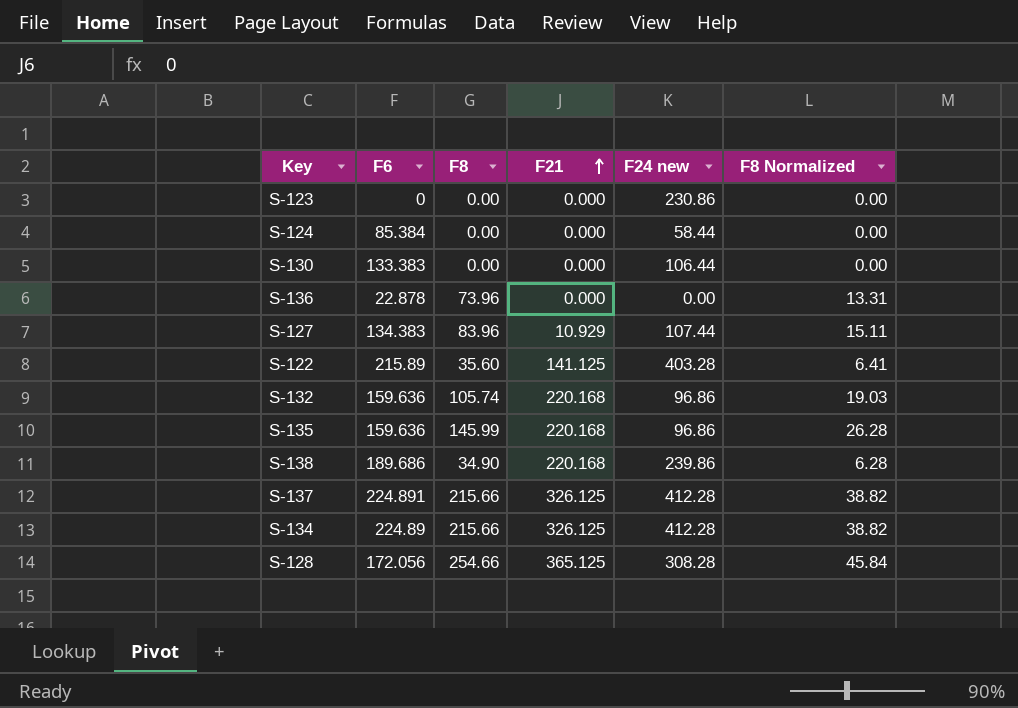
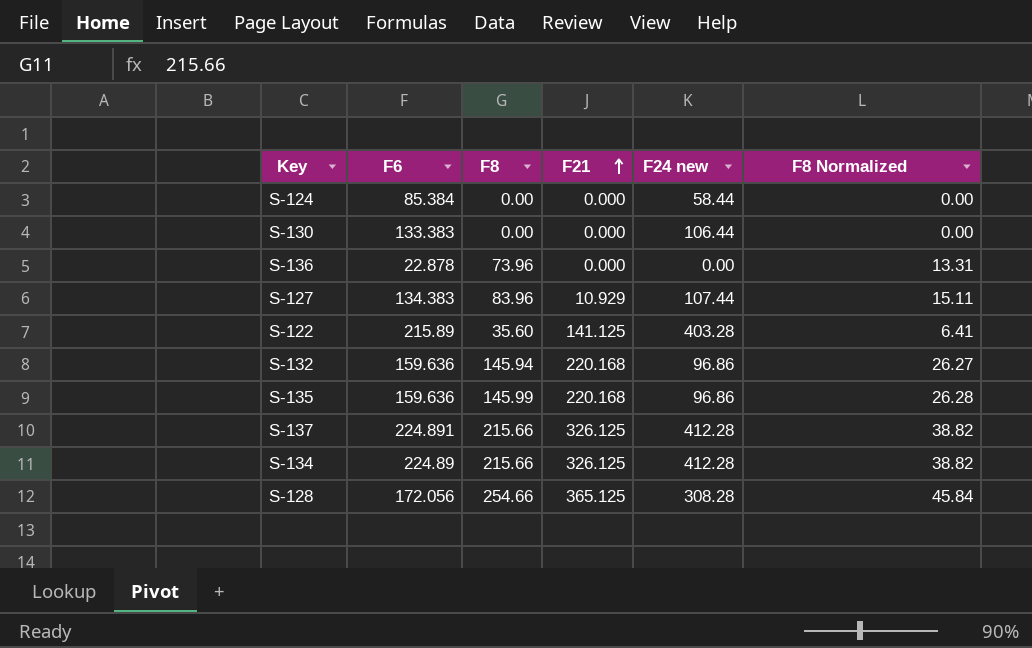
row S-123: 0 | 0.00 | 0.000 | 230.86 | 0.00 -> none
row S-138: 189.686 | 34.90 | 220.168 | 239.86 | 6.28 -> none
S-132 | F8: 105.74 -> 145.94
S-132 | F8 Normalized: 19.03 -> 26.27

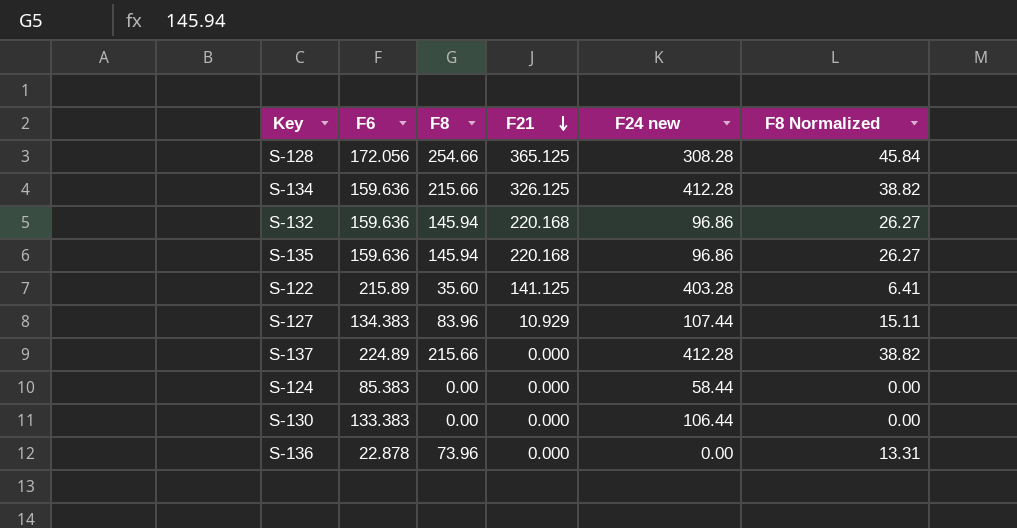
row order: F21 ascending -> F21 descending
S-134 | F6: 224.89 -> 159.636
S-135 | F8: 145.99 -> 145.94
S-135 | F8 Normalized: 26.28 -> 26.27
S-137 | F6: 224.891 -> 224.89
S-137 | F21: 326.125 -> 0.000
S-124 | F6: 85.384 -> 85.383

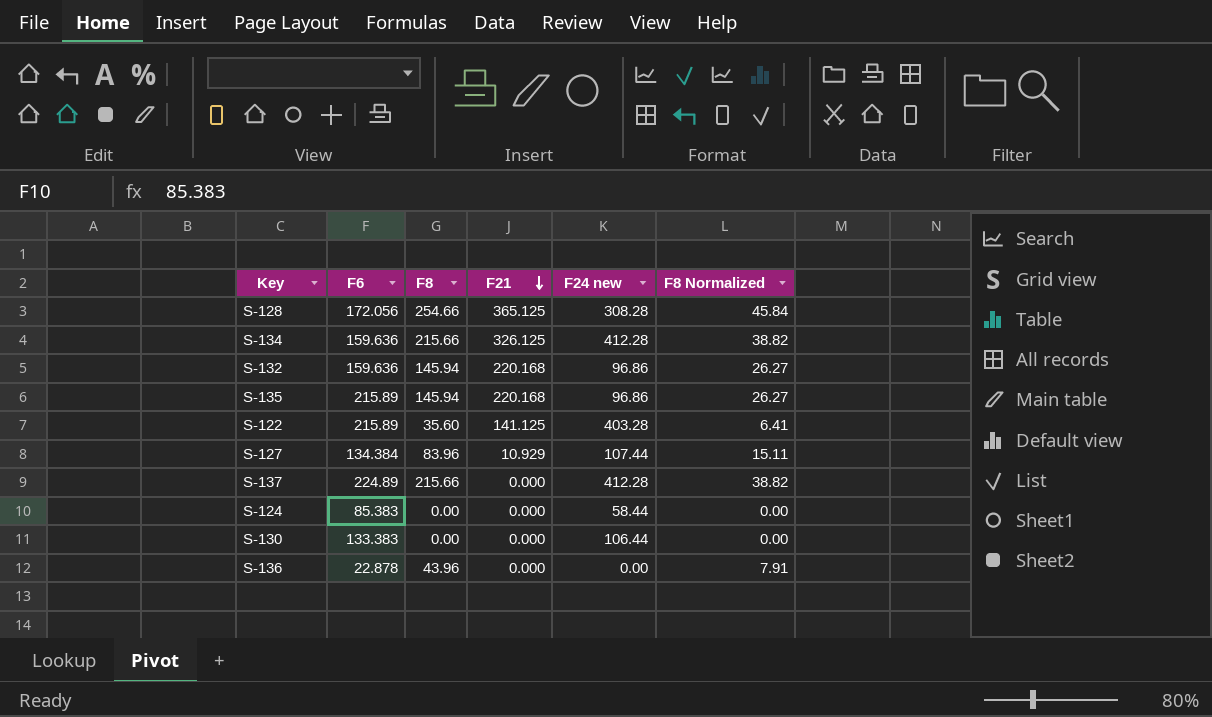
S-135 | F6: 159.636 -> 215.89
S-127 | F6: 134.383 -> 134.384
S-136 | F8: 73.96 -> 43.96
S-136 | F8 Normalized: 13.31 -> 7.91

